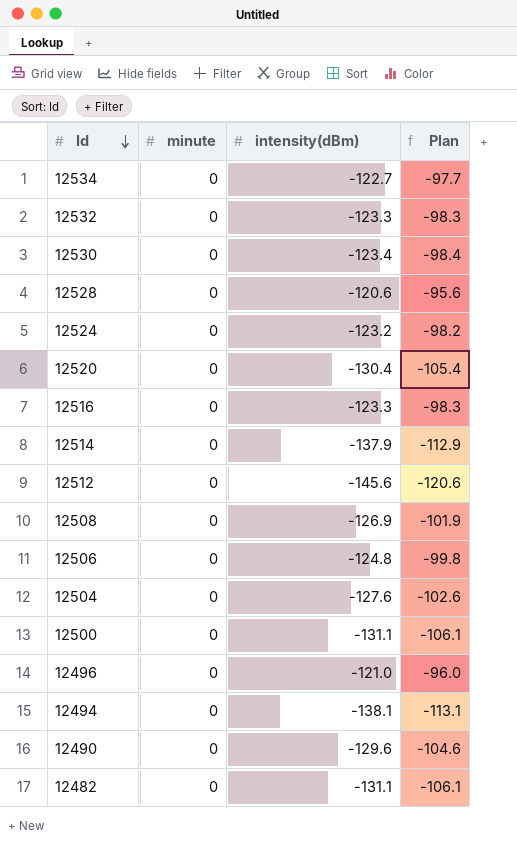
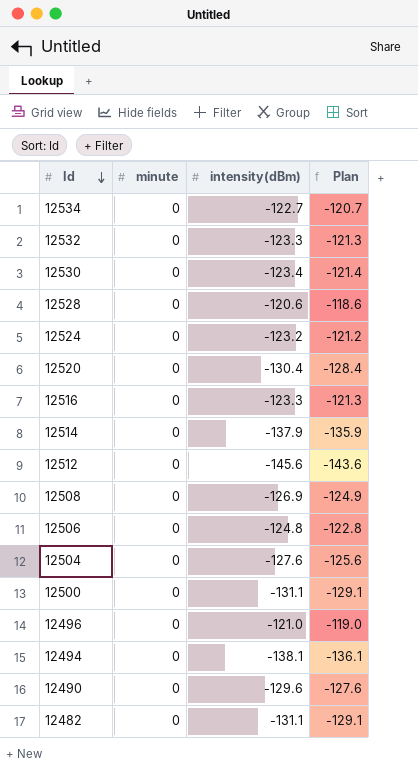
column Plan | formula: [intensity(dBm)] + 25 -> [intensity(dBm)] + 2

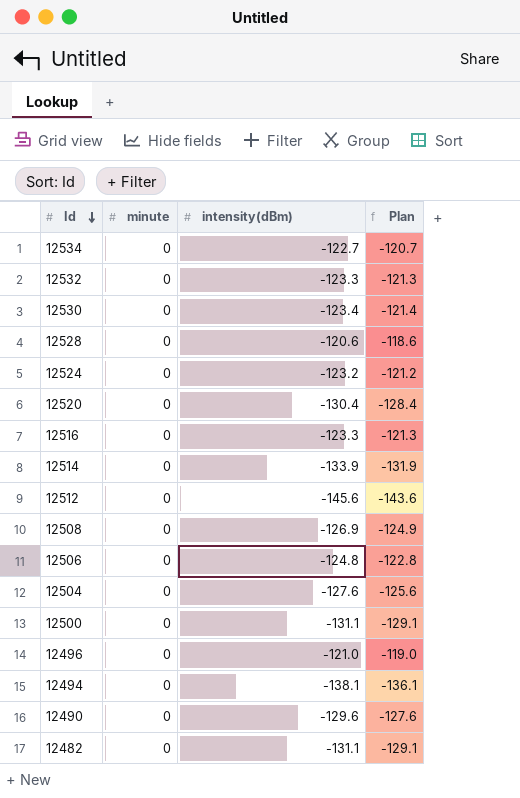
12514 | intensity(dBm): -137.9 -> -133.9
12514 | Plan: -135.9 -> -131.9

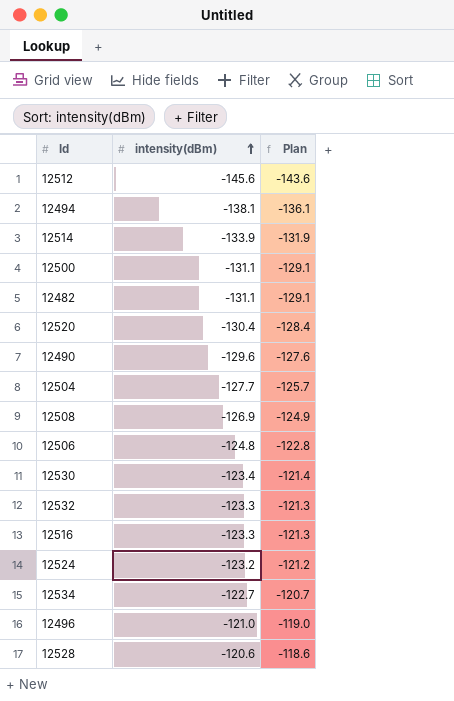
row order: Id descending -> intensity(dBm) ascending
column minute | position: 2 -> none
12504 | intensity(dBm): -127.6 -> -127.7
12504 | Plan: -125.6 -> -125.7

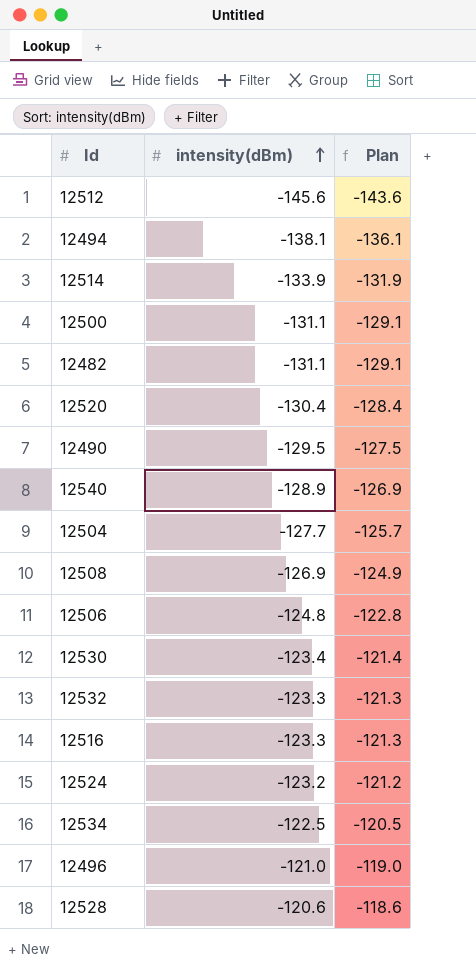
12490 | intensity(dBm): -129.6 -> -129.5
12490 | Plan: -127.6 -> -127.5
row 12540: none -> -128.9 | -126.9
12534 | intensity(dBm): -122.7 -> -122.5
12534 | Plan: -120.7 -> -120.5

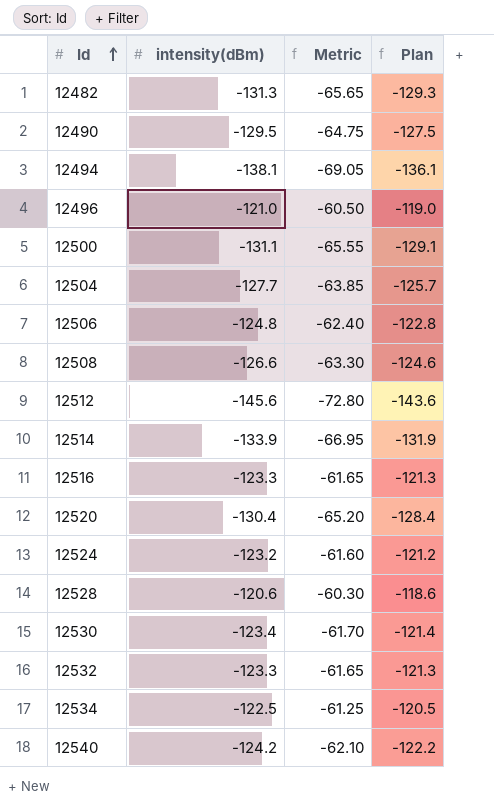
row order: intensity(dBm) ascending -> Id ascending
column Metric | formula: none -> [intensity(dBm)] * 0.5
12482 | intensity(dBm): -131.1 -> -131.3
12482 | Plan: -129.1 -> -129.3
12508 | intensity(dBm): -126.9 -> -126.6
12508 | Plan: -124.9 -> -124.6
12540 | intensity(dBm): -128.9 -> -124.2
12540 | Plan: -126.9 -> -122.2

